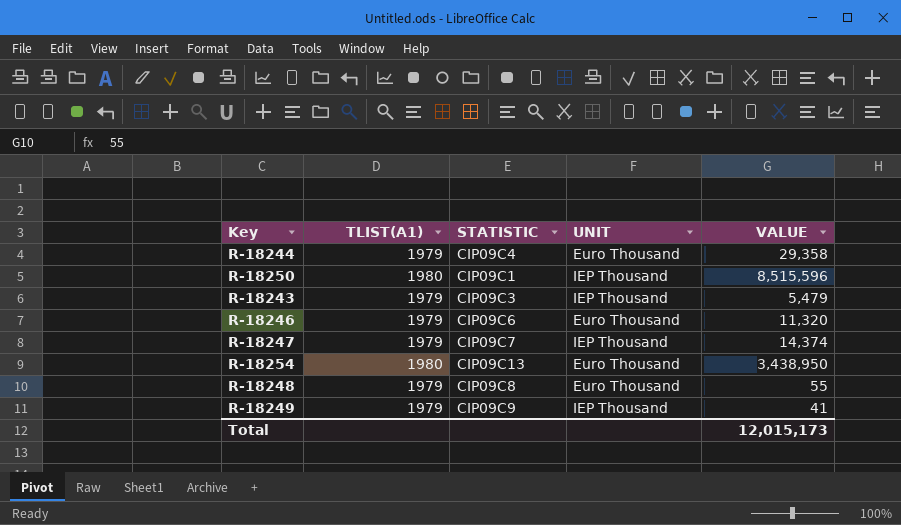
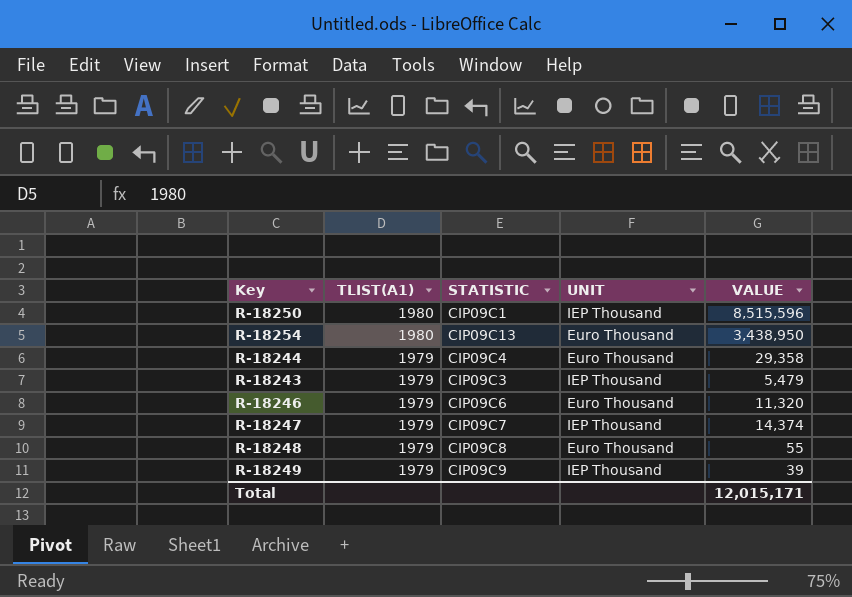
row order: none -> TLIST(A1) descending
R-18249 | VALUE: 41 -> 39
Total | VALUE: 12,015,173 -> 12,015,171

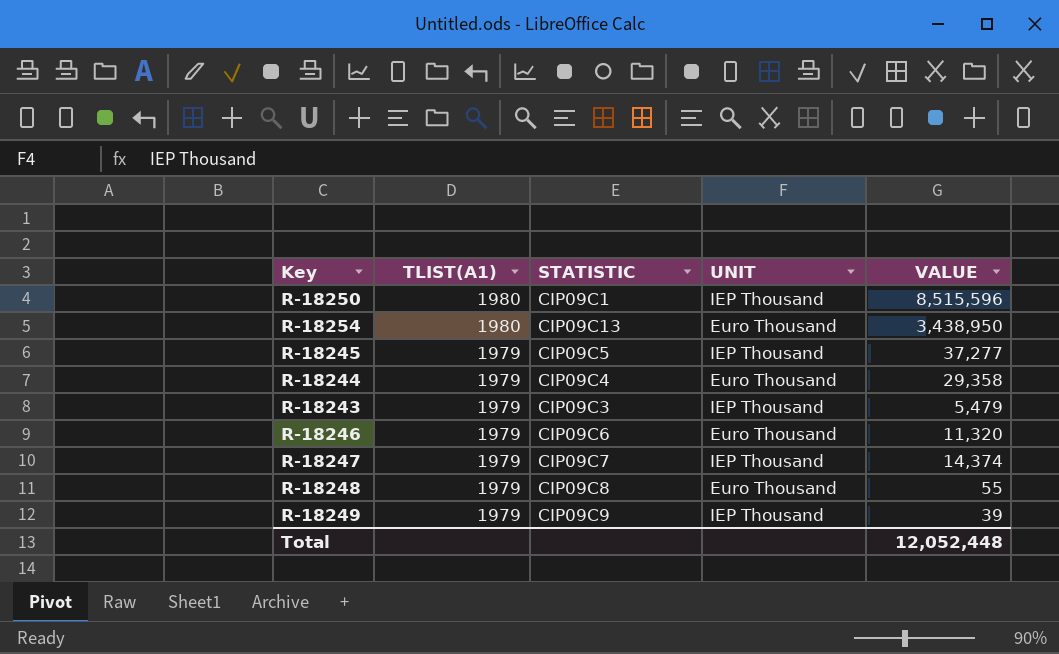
row R-18245: none -> 1979 | CIP09C5 | IEP Thousand | 37,277
Total | VALUE: 12,015,171 -> 12,052,448

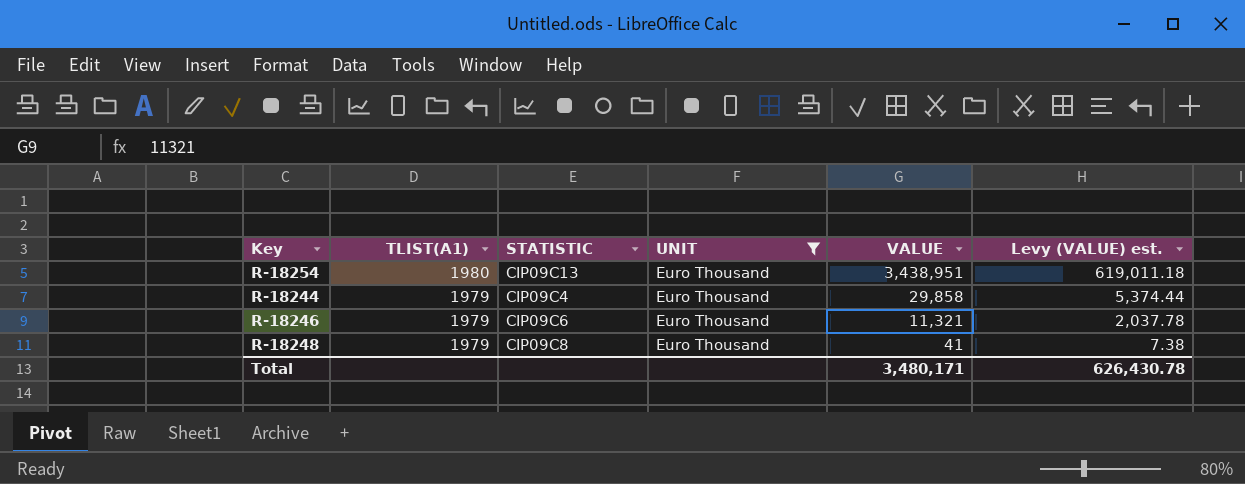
filter: none -> UNIT = Euro Thousand
column Levy (VALUE) est. | formula: none -> [VALUE] * 0.18
R-18254 | VALUE: 3,438,950 -> 3,438,951
R-18244 | VALUE: 29,358 -> 29,858
R-18246 | VALUE: 11,320 -> 11,321
R-18248 | VALUE: 55 -> 41
Total | VALUE: 12,052,448 -> 3,480,171

